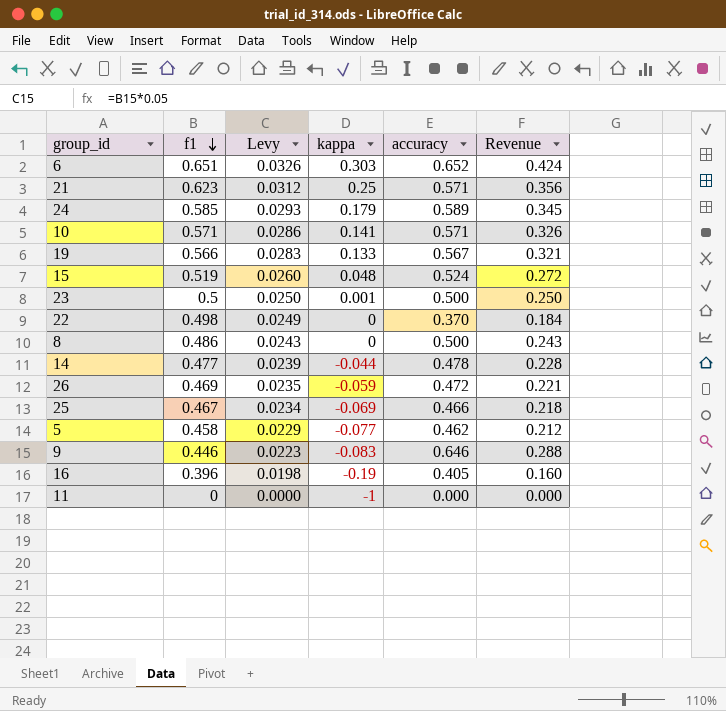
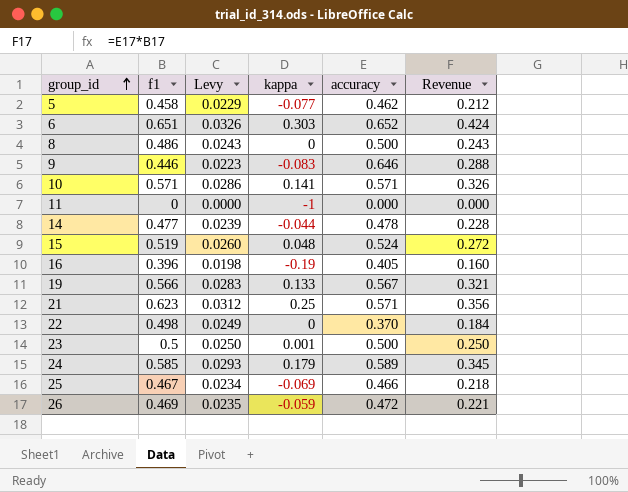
row order: f1 descending -> group_id ascending

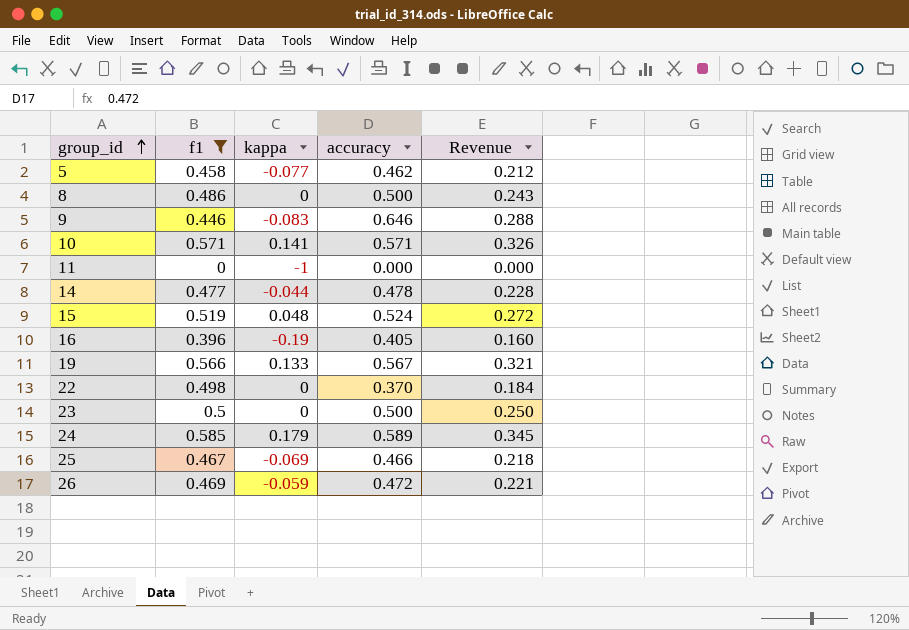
filter: none -> f1 <= 0.585
column Levy | formula: [f1] * 0.05 -> none
23 | kappa: 0.001 -> 0

